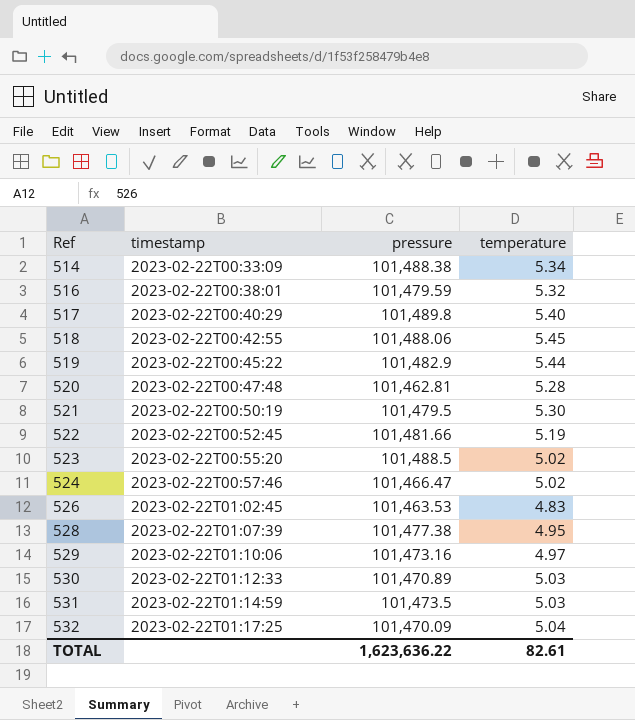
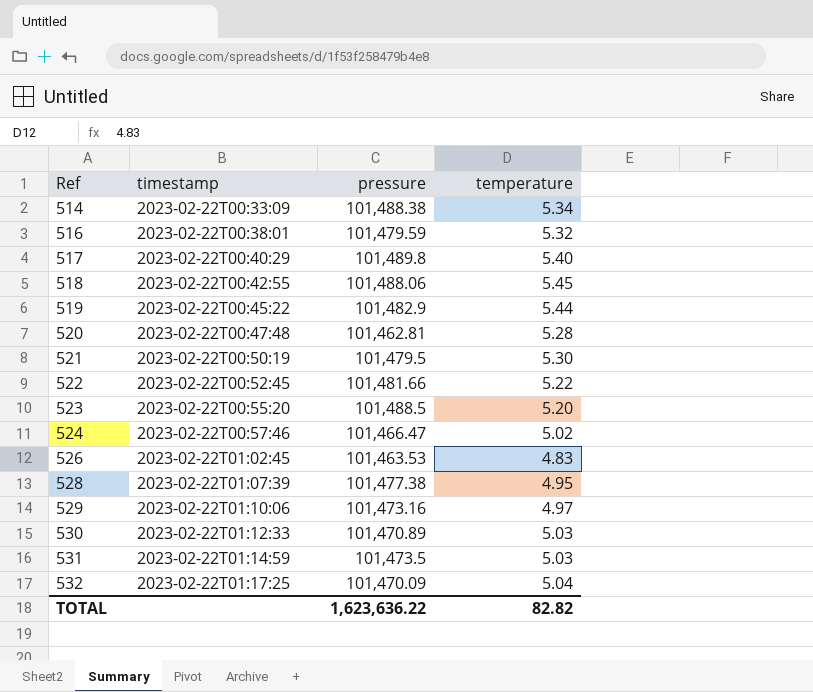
522 | temperature: 5.19 -> 5.22
523 | temperature: 5.02 -> 5.20
TOTAL | temperature: 82.61 -> 82.82

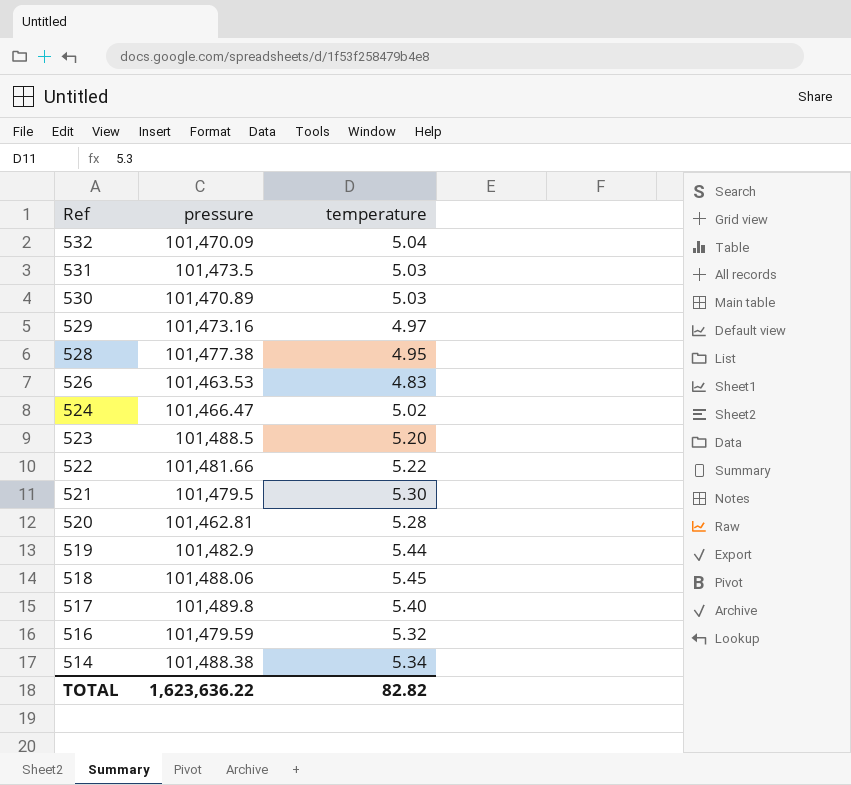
row order: Ref ascending -> Ref descending
column timestamp | position: 2 -> none

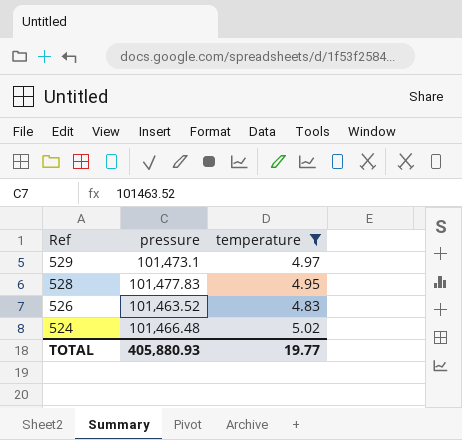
filter: none -> temperature <= 5.02
529 | pressure: 101,473.16 -> 101,473.1
528 | pressure: 101,477.38 -> 101,477.83
526 | pressure: 101,463.53 -> 101,463.52
524 | pressure: 101,466.47 -> 101,466.48
TOTAL | pressure: 1,623,636.22 -> 405,880.93
TOTAL | temperature: 82.82 -> 19.77

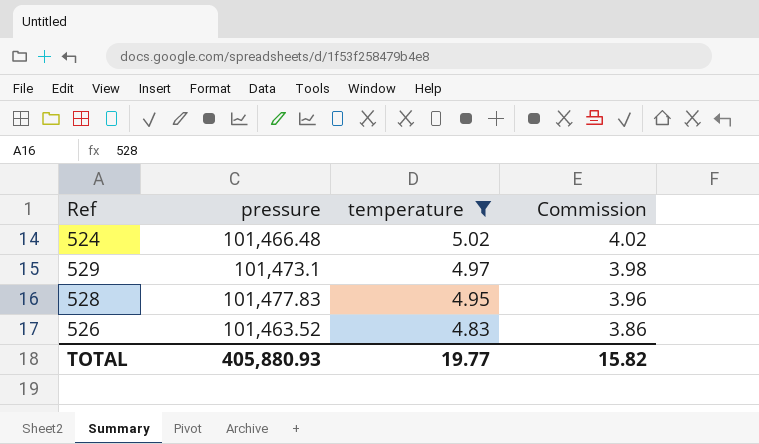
row order: Ref descending -> temperature descending
column Commission | formula: none -> [temperature] * 0.8

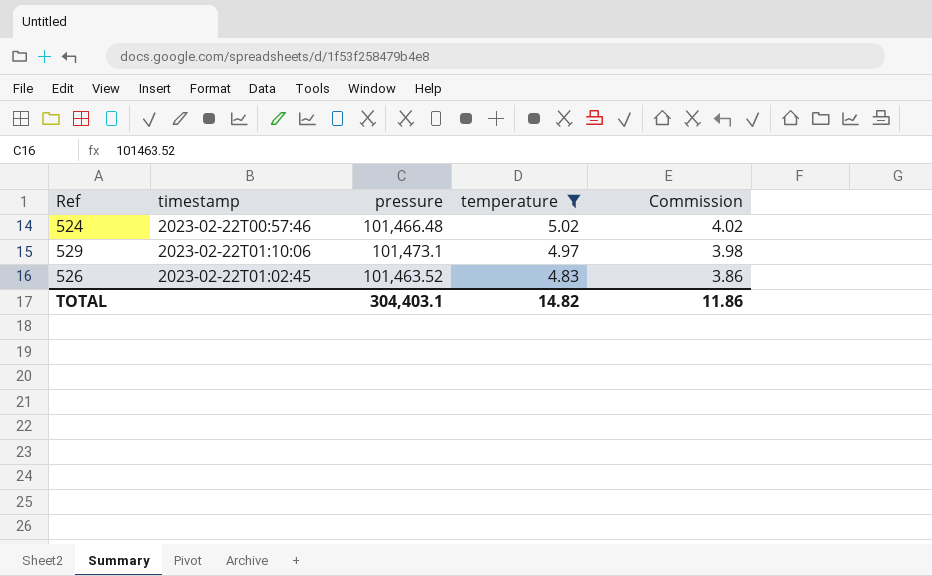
column timestamp | position: none -> 2
row 528: 101,477.83 | 4.95 | 3.96 -> none
TOTAL | pressure: 405,880.93 -> 304,403.1
TOTAL | temperature: 19.77 -> 14.82
TOTAL | Commission: 15.82 -> 11.86

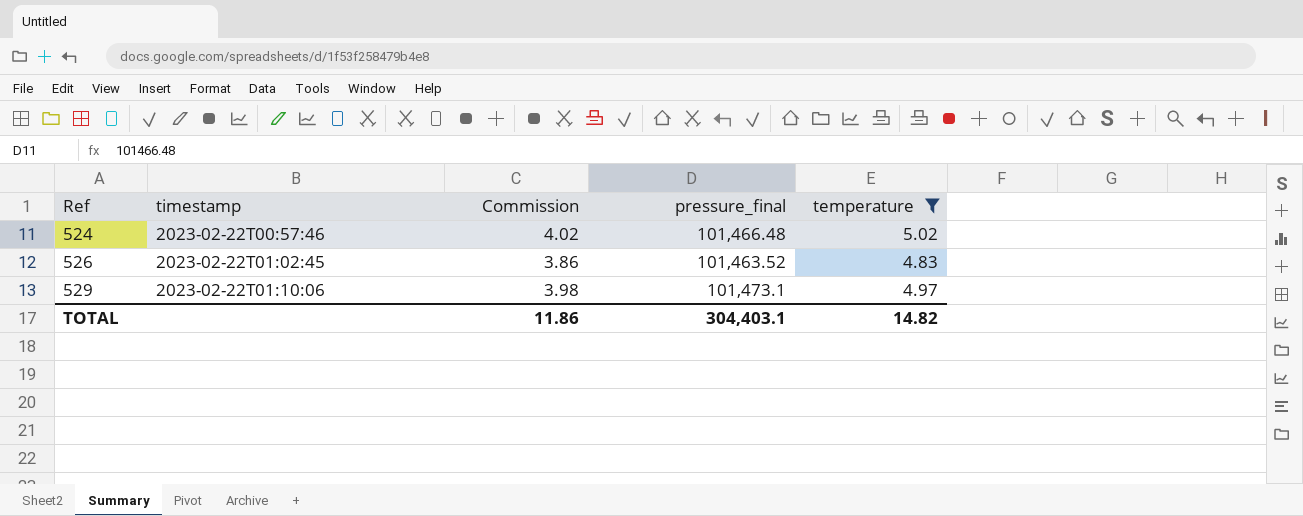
row order: temperature descending -> Ref ascending
column Commission | position: 5 -> 3
column name: pressure -> pressure_final

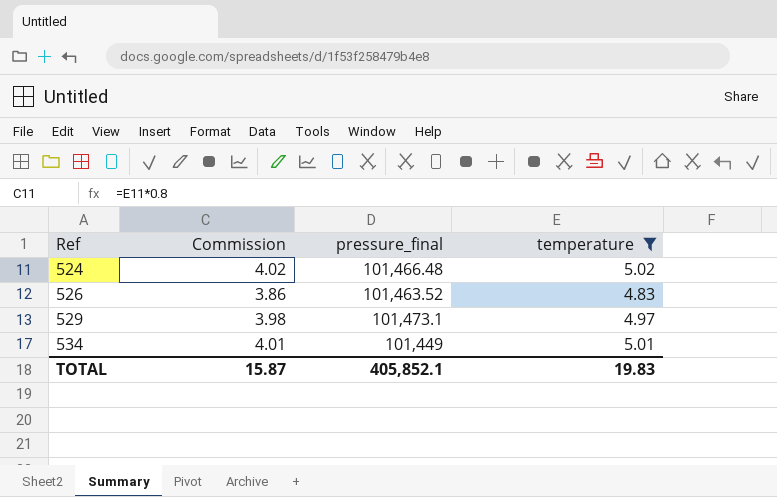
column timestamp | position: 2 -> none
row 534: none -> 4.01 | 101,449 | 5.01
TOTAL | Commission: 11.86 -> 15.87
TOTAL | pressure_final: 304,403.1 -> 405,852.1
TOTAL | temperature: 14.82 -> 19.83

